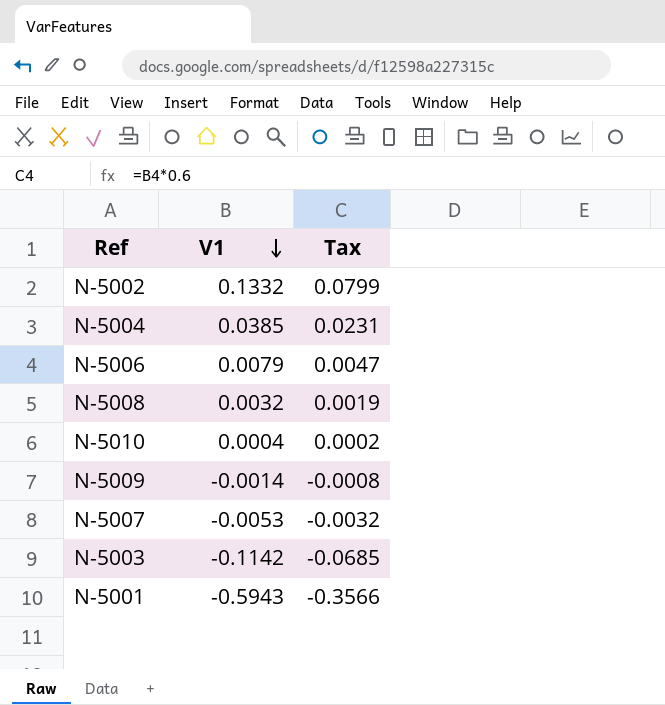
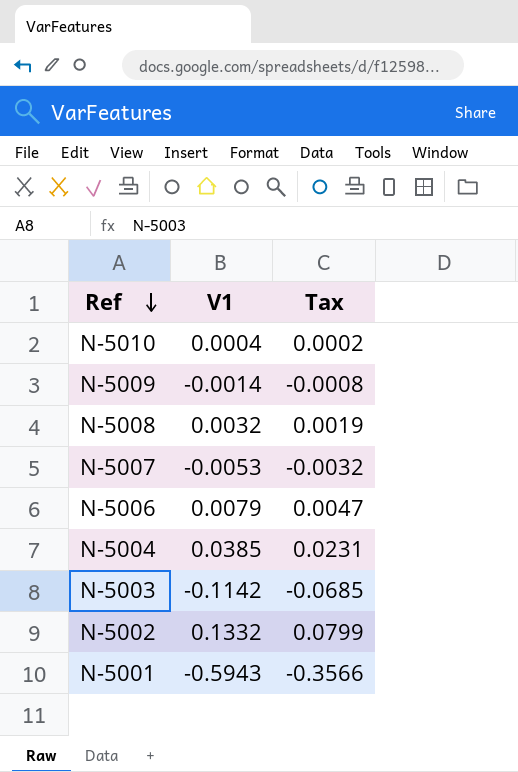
row order: V1 descending -> Ref descending

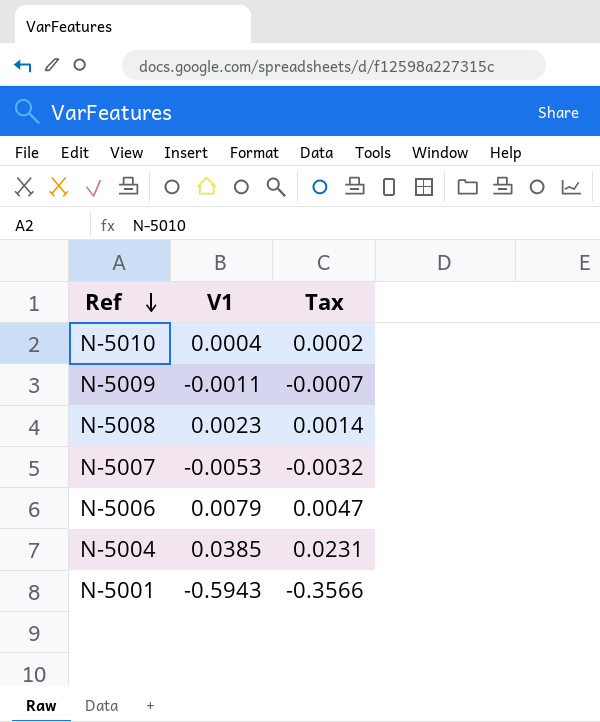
row N-5003: -0.1142 | -0.0685 -> none
row N-5002: 0.1332 | 0.0799 -> none
N-5009 | V1: -0.0014 -> -0.0011
N-5009 | Tax: -0.0008 -> -0.0007
N-5008 | V1: 0.0032 -> 0.0023
N-5008 | Tax: 0.0019 -> 0.0014

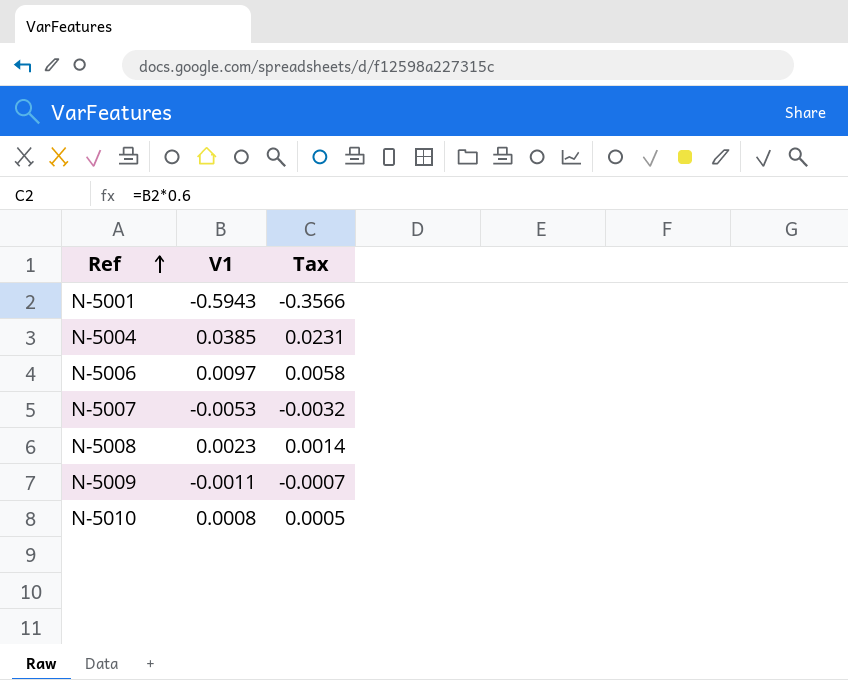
row order: Ref descending -> Ref ascending
N-5006 | V1: 0.0079 -> 0.0097
N-5006 | Tax: 0.0047 -> 0.0058
N-5010 | V1: 0.0004 -> 0.0008
N-5010 | Tax: 0.0002 -> 0.0005

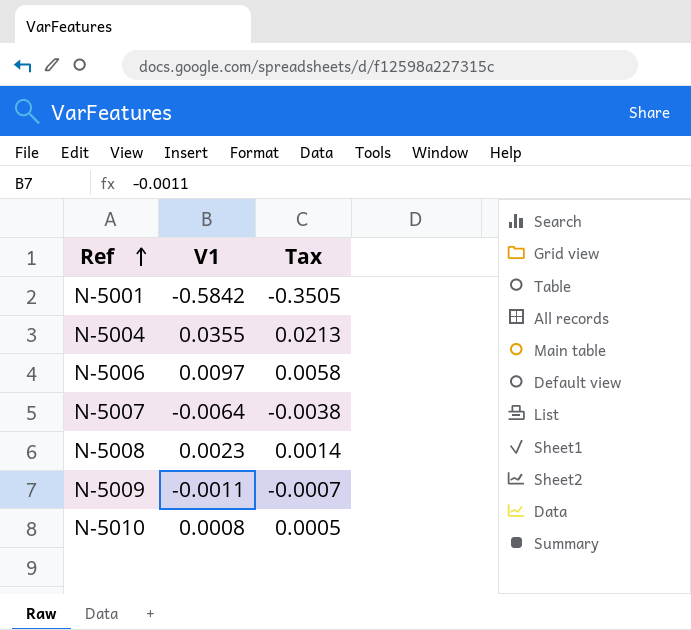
N-5001 | V1: -0.5943 -> -0.5842
N-5001 | Tax: -0.3566 -> -0.3505
N-5004 | V1: 0.0385 -> 0.0355
N-5004 | Tax: 0.0231 -> 0.0213
N-5007 | V1: -0.0053 -> -0.0064
N-5007 | Tax: -0.0032 -> -0.0038

